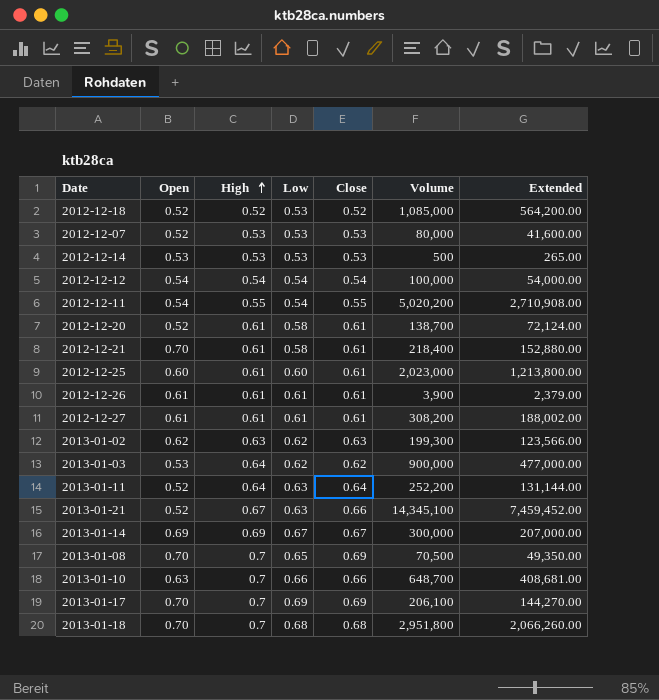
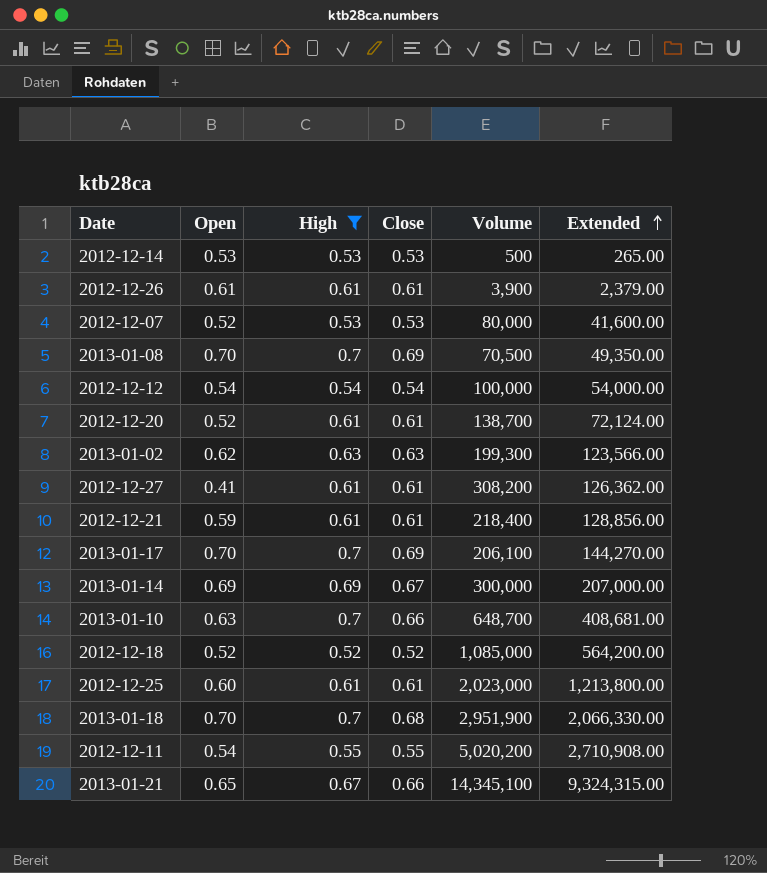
filter: none -> High != 0.64
row order: High ascending -> Extended ascending
column Low | position: 4 -> none
2012-12-27 | Open: 0.61 -> 0.41
2012-12-27 | Extended: 188,002.00 -> 126,362.00
2012-12-21 | Open: 0.70 -> 0.59
2012-12-21 | Extended: 152,880.00 -> 128,856.00
2013-01-18 | Volume: 2,951,800 -> 2,951,900
2013-01-18 | Extended: 2,066,260.00 -> 2,066,330.00
2013-01-21 | Open: 0.52 -> 0.65
2013-01-21 | Extended: 7,459,452.00 -> 9,324,315.00

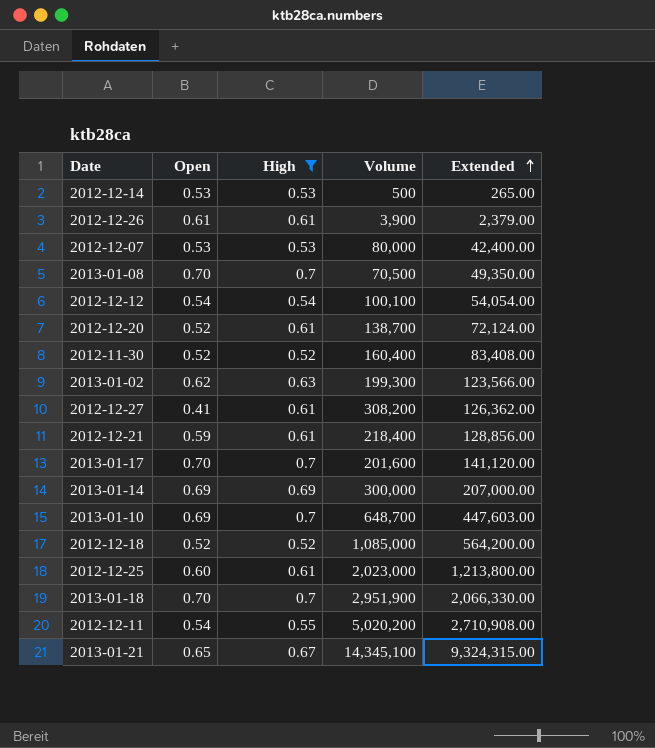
column Close | position: 4 -> none
2012-12-07 | Open: 0.52 -> 0.53
2012-12-07 | Extended: 41,600.00 -> 42,400.00
2012-12-12 | Volume: 100,000 -> 100,100
2012-12-12 | Extended: 54,000.00 -> 54,054.00
row 2012-11-30: none -> 0.52 | 0.52 | 160,400 | 83,408.00
2013-01-17 | Volume: 206,100 -> 201,600
2013-01-17 | Extended: 144,270.00 -> 141,120.00
2013-01-10 | Open: 0.63 -> 0.69
2013-01-10 | Extended: 408,681.00 -> 447,603.00

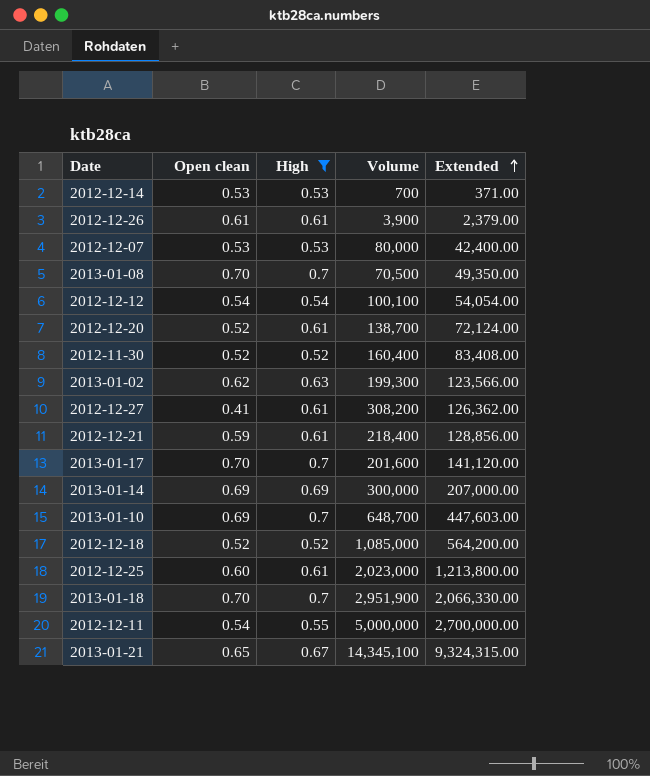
column name: Open -> Open clean
2012-12-14 | Volume: 500 -> 700
2012-12-14 | Extended: 265.00 -> 371.00
2012-12-11 | Volume: 5,020,200 -> 5,000,000
2012-12-11 | Extended: 2,710,908.00 -> 2,700,000.00

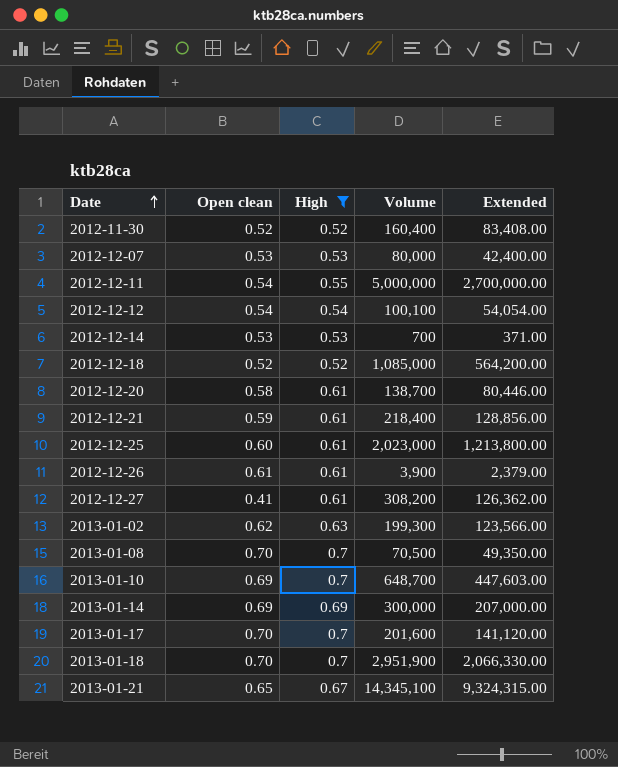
row order: Extended ascending -> Date ascending
2012-12-20 | Open clean: 0.52 -> 0.58
2012-12-20 | Extended: 72,124.00 -> 80,446.00

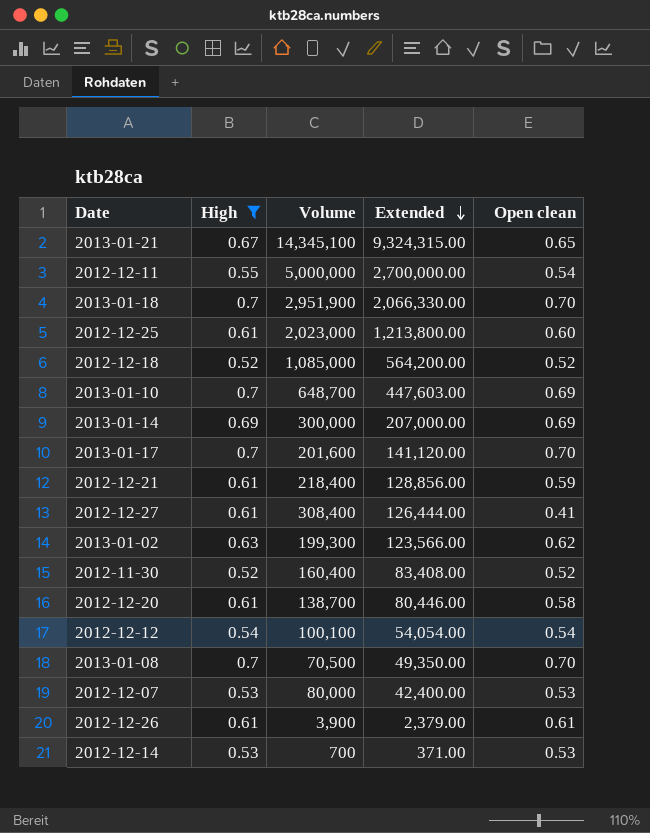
row order: Date ascending -> Extended descending
column Open clean | position: 2 -> 5
2012-12-27 | Volume: 308,200 -> 308,400
2012-12-27 | Extended: 126,362.00 -> 126,444.00

